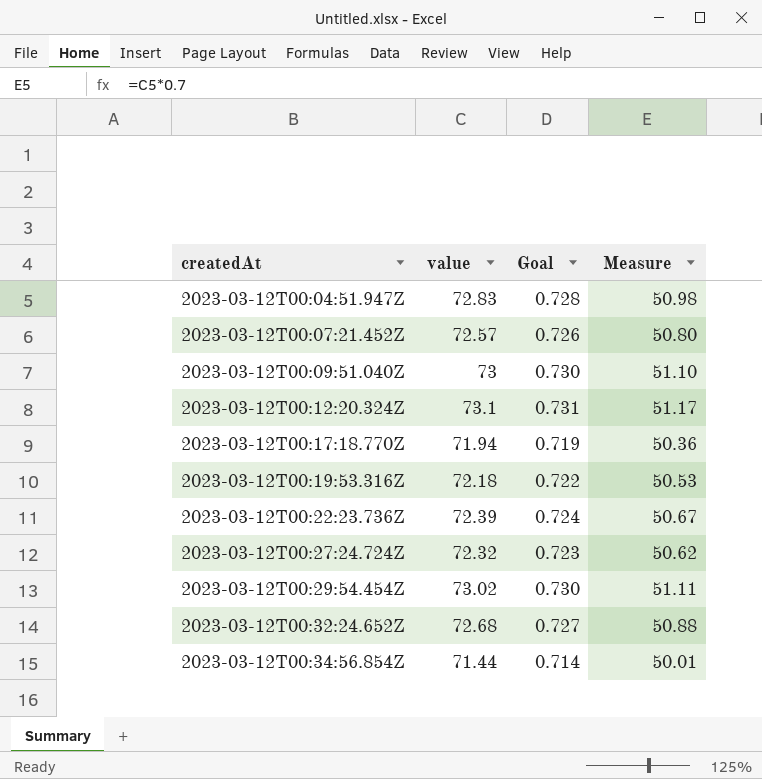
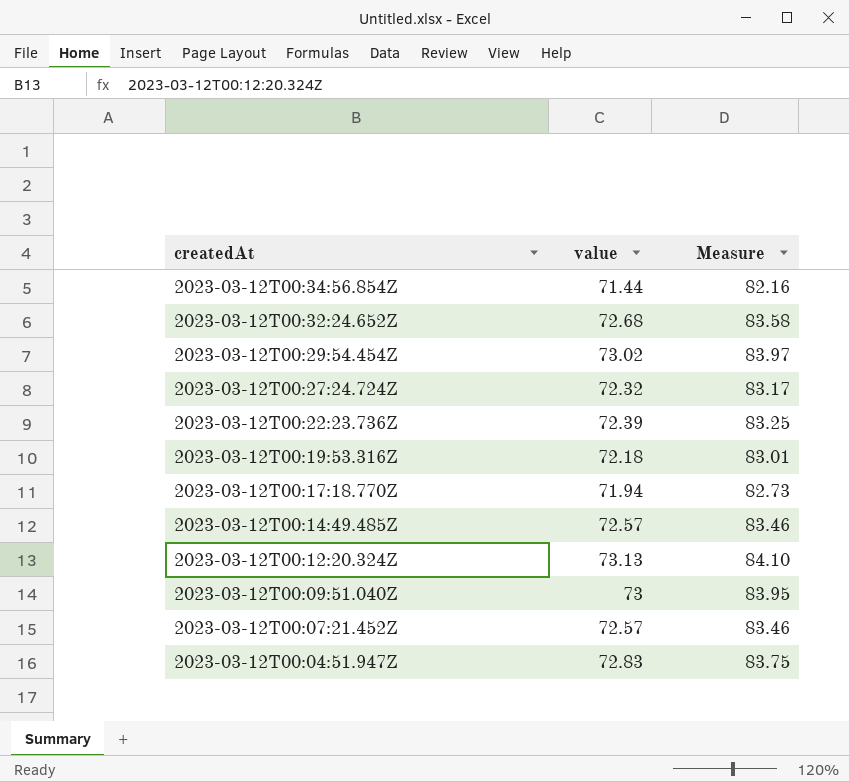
row order: createdAt ascending -> createdAt descending
column Goal | formula: [value] * 0.01 -> none
column Measure | formula: [value] * 0.7 -> [value] * 1.15
row 2023-03-12T00:14:49.485Z: none -> 72.57 | 83.46
2023-03-12T00:12:20.324Z | value: 73.1 -> 73.13

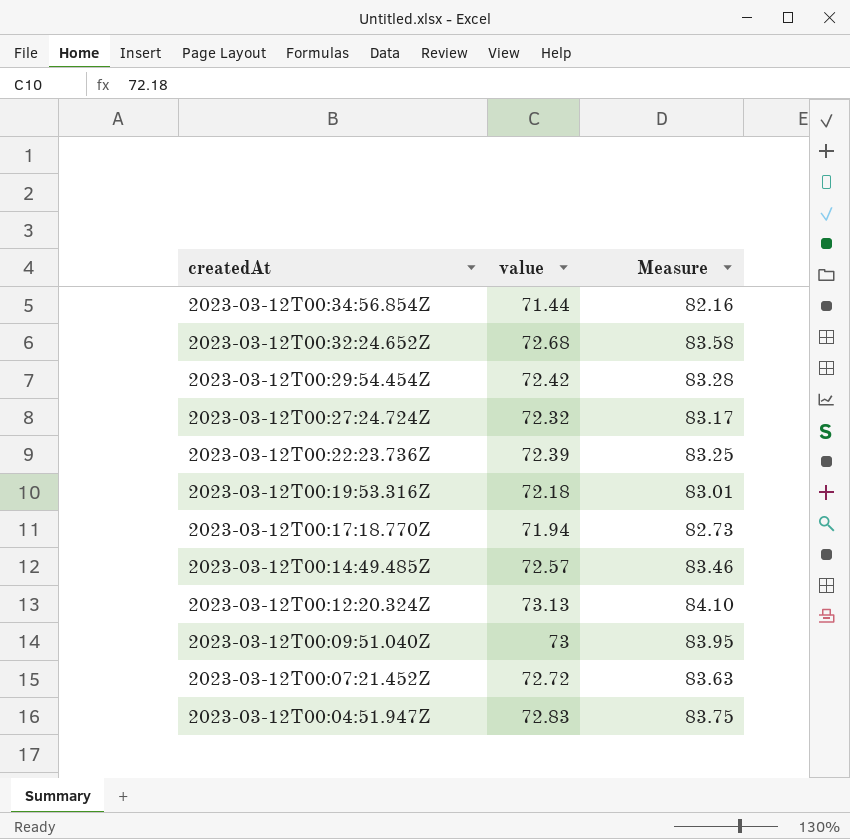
2023-03-12T00:29:54.454Z | value: 73.02 -> 72.42
2023-03-12T00:29:54.454Z | Measure: 83.97 -> 83.28
2023-03-12T00:07:21.452Z | value: 72.57 -> 72.72
2023-03-12T00:07:21.452Z | Measure: 83.46 -> 83.63

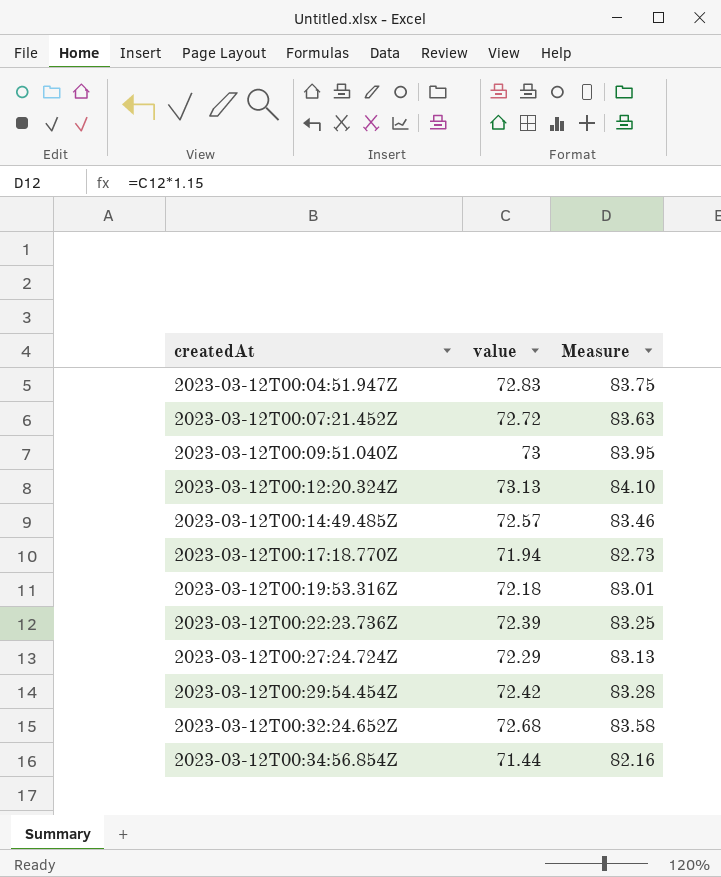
row order: createdAt descending -> createdAt ascending
2023-03-12T00:27:24.724Z | value: 72.32 -> 72.29
2023-03-12T00:27:24.724Z | Measure: 83.17 -> 83.13

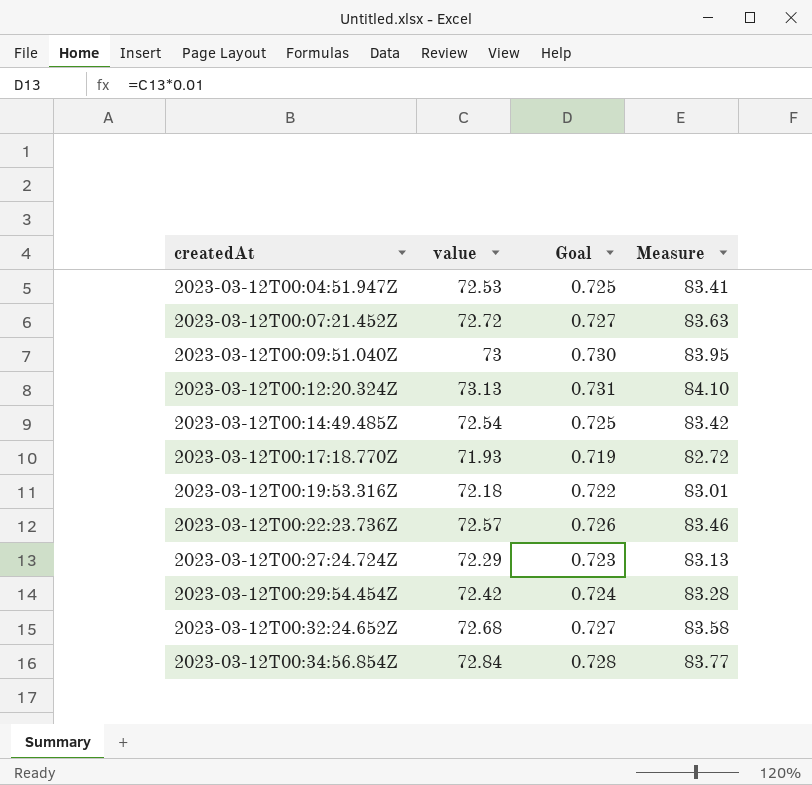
column Goal | formula: none -> [value] * 0.01
2023-03-12T00:04:51.947Z | value: 72.83 -> 72.53
2023-03-12T00:04:51.947Z | Measure: 83.75 -> 83.41
2023-03-12T00:14:49.485Z | value: 72.57 -> 72.54
2023-03-12T00:14:49.485Z | Measure: 83.46 -> 83.42
2023-03-12T00:17:18.770Z | value: 71.94 -> 71.93
2023-03-12T00:17:18.770Z | Measure: 82.73 -> 82.72
2023-03-12T00:22:23.736Z | value: 72.39 -> 72.57
2023-03-12T00:22:23.736Z | Measure: 83.25 -> 83.46
2023-03-12T00:34:56.854Z | value: 71.44 -> 72.84
2023-03-12T00:34:56.854Z | Measure: 82.16 -> 83.77

